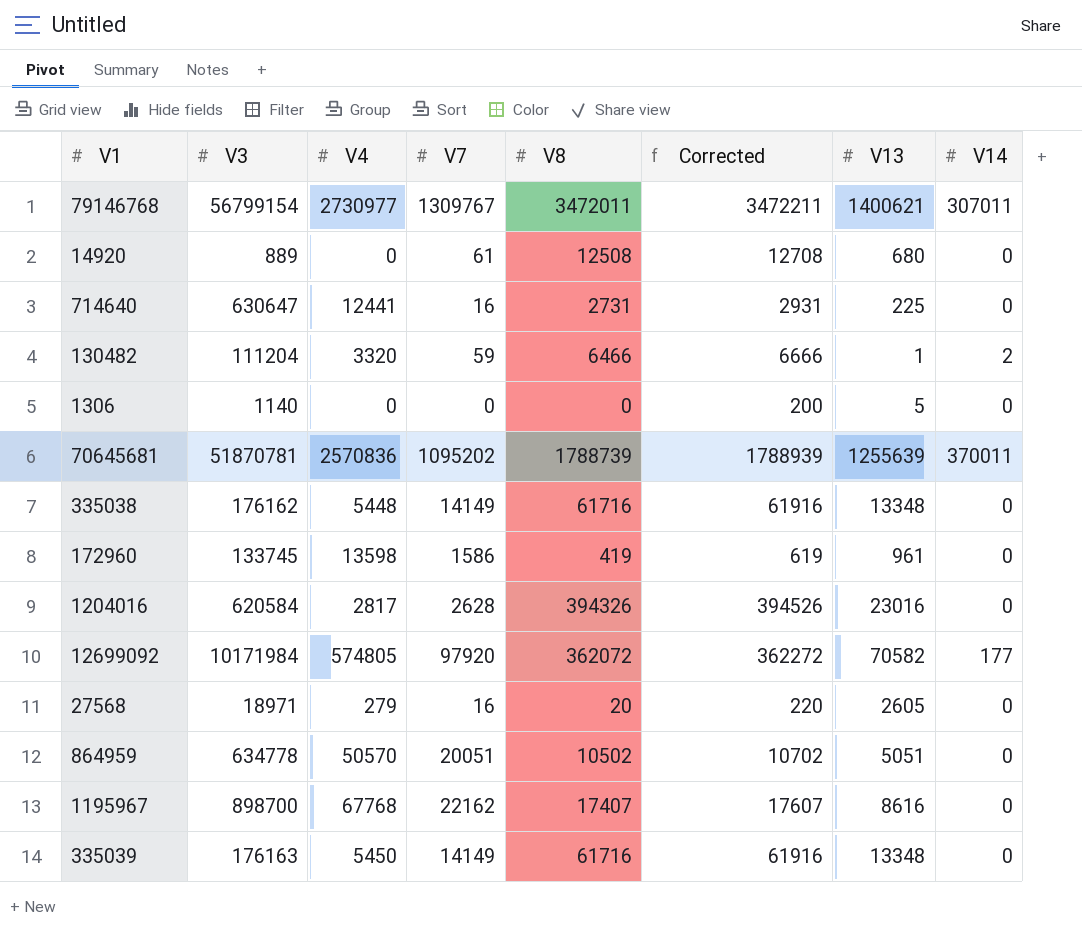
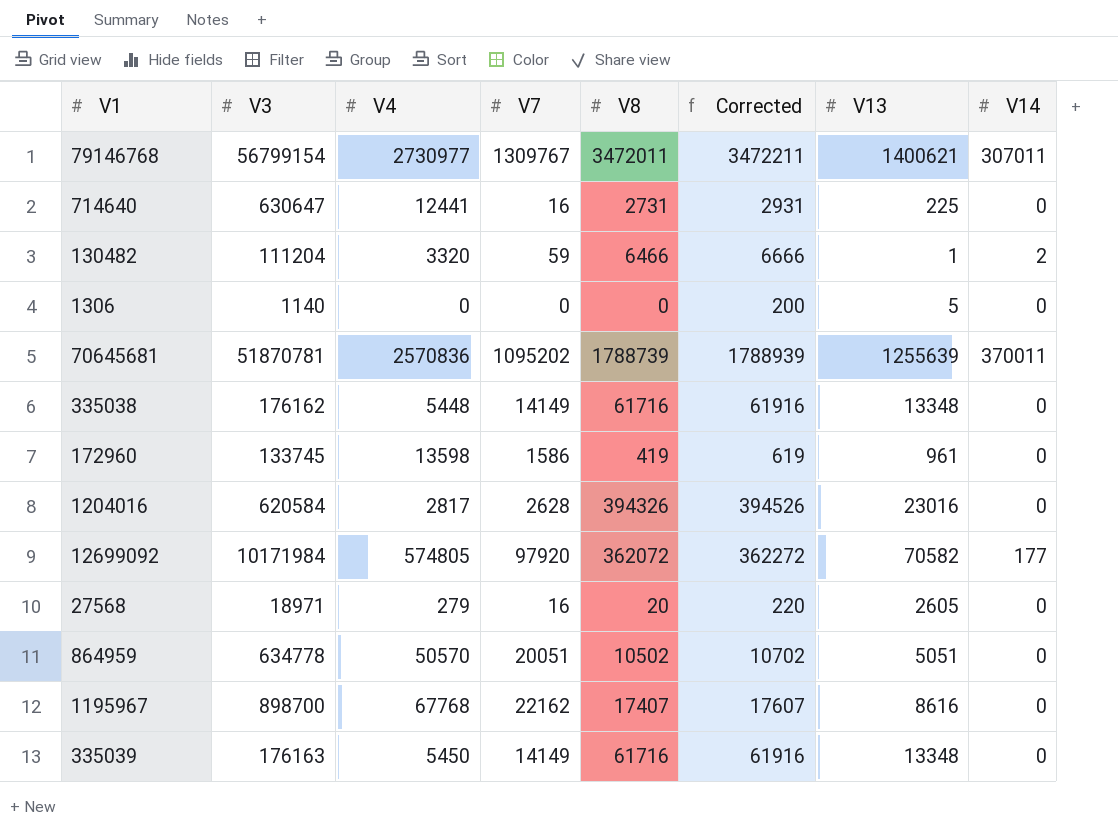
row 14920: 889 | 0 | 61 | 12508 | 12708 | 680 | 0 -> none

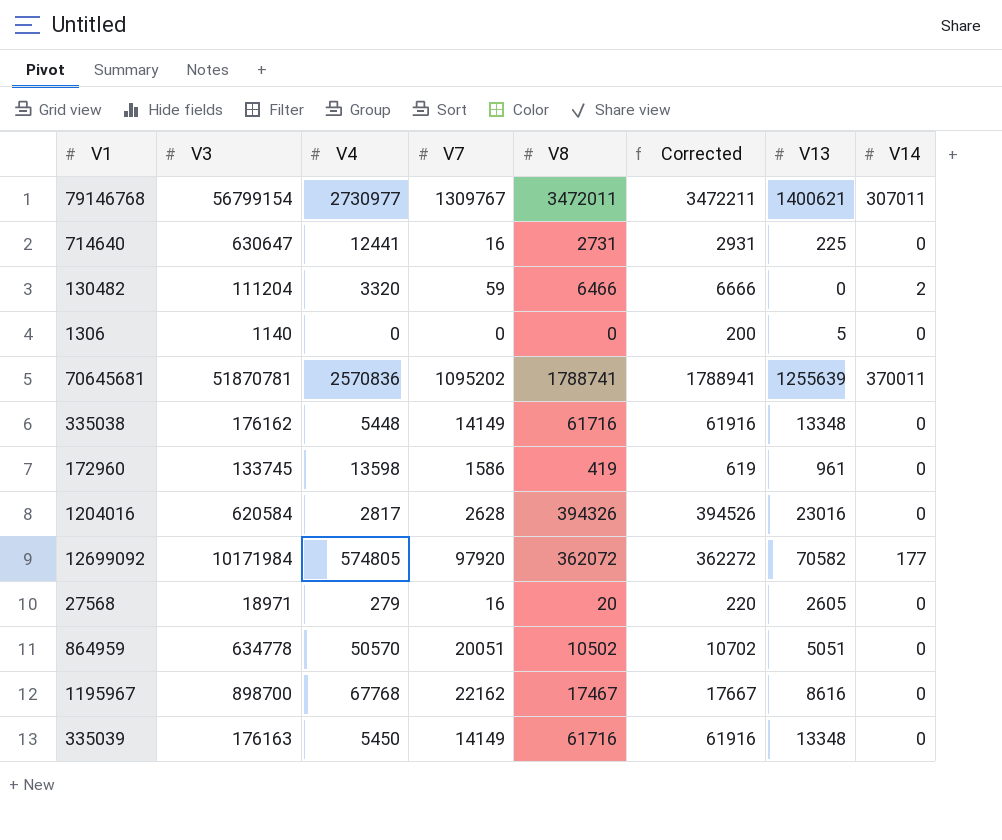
130482 | V13: 1 -> 0
70645681 | V8: 1788739 -> 1788741
70645681 | Corrected: 1788939 -> 1788941
1195967 | V8: 17407 -> 17467
1195967 | Corrected: 17607 -> 17667

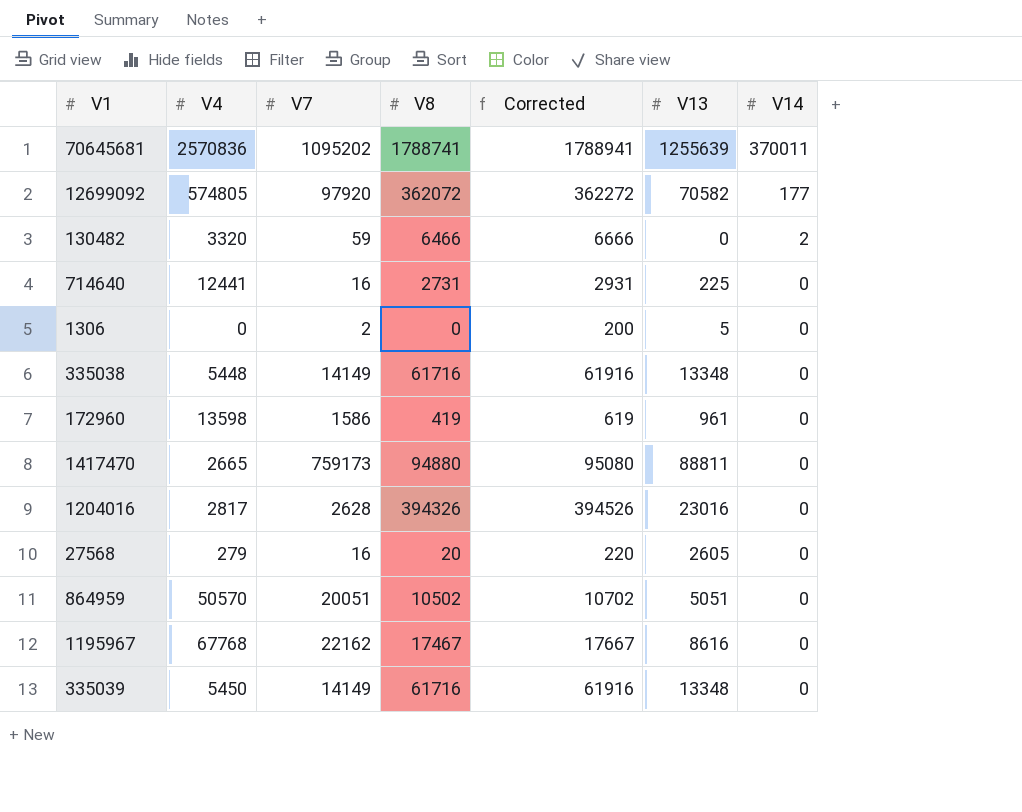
row order: none -> V14 descending
column V3 | position: 2 -> none
row 79146768: 56799154 | 2730977 | 1309767 | 3472011 | 3472211 | 1400621 | 307011 -> none
1306 | V7: 0 -> 2
row 1417470: none -> 2665 | 759173 | 94880 | 95080 | 88811 | 0

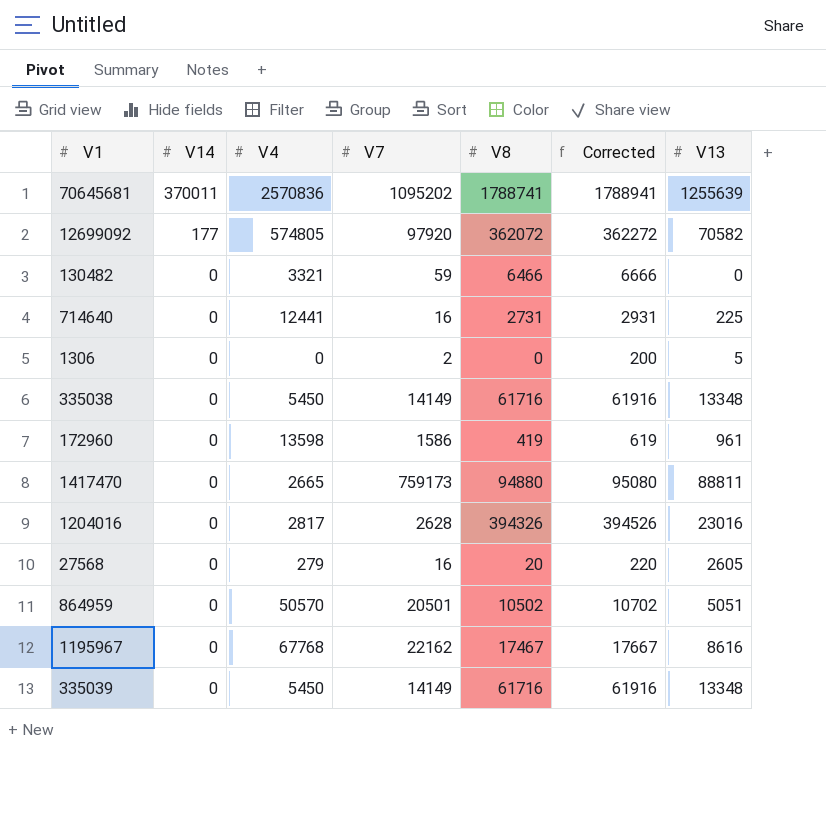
column V14 | position: 7 -> 2
130482 | V14: 2 -> 0
130482 | V4: 3320 -> 3321
335038 | V4: 5448 -> 5450
864959 | V7: 20051 -> 20501

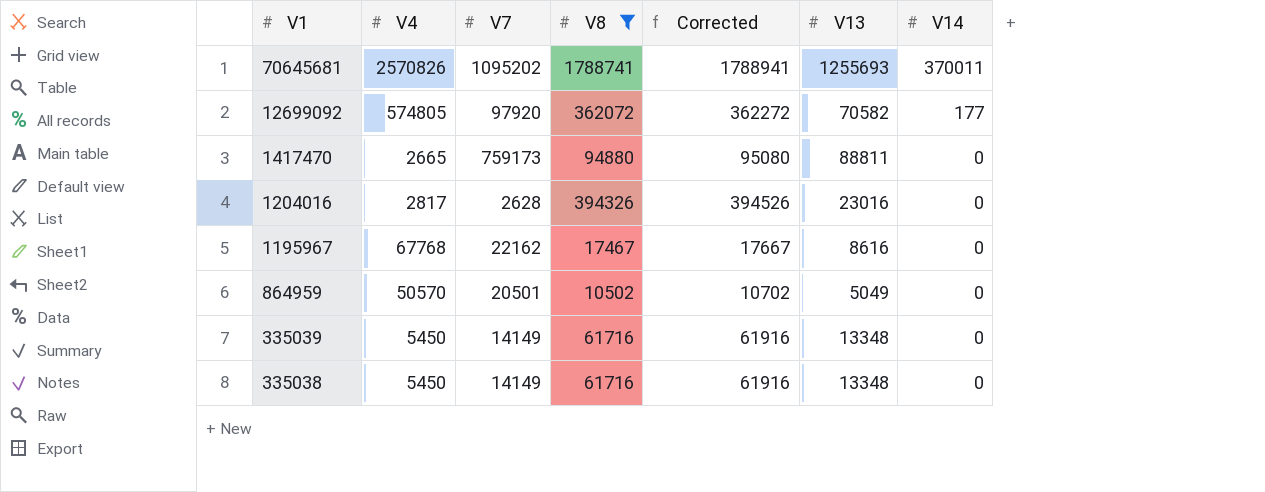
filter: none -> V8 >= 10502
row order: V14 descending -> V1 descending
column V14 | position: 2 -> 7
70645681 | V4: 2570836 -> 2570826
70645681 | V13: 1255639 -> 1255693
864959 | V13: 5051 -> 5049

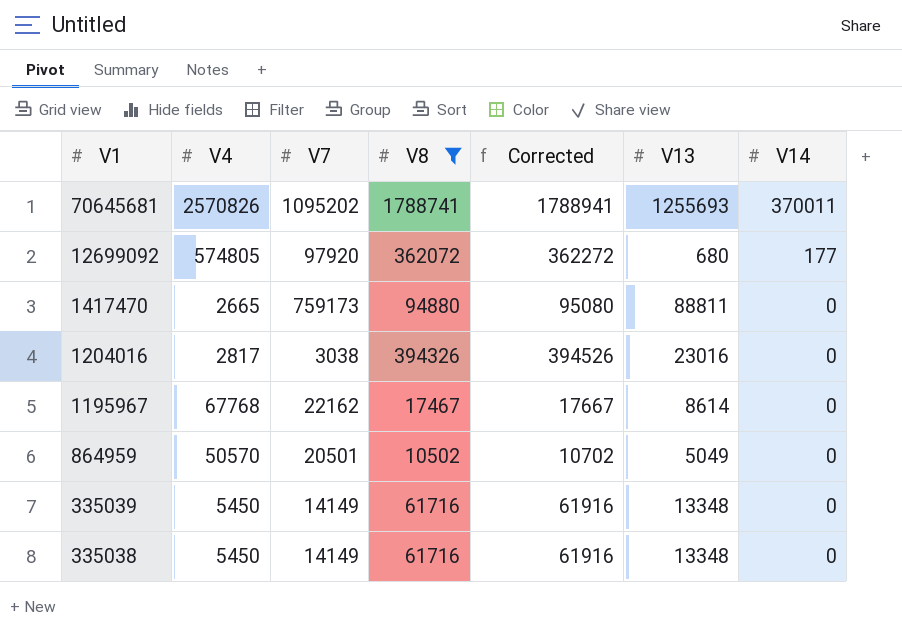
12699092 | V13: 70582 -> 680
1204016 | V7: 2628 -> 3038
1195967 | V13: 8616 -> 8614

